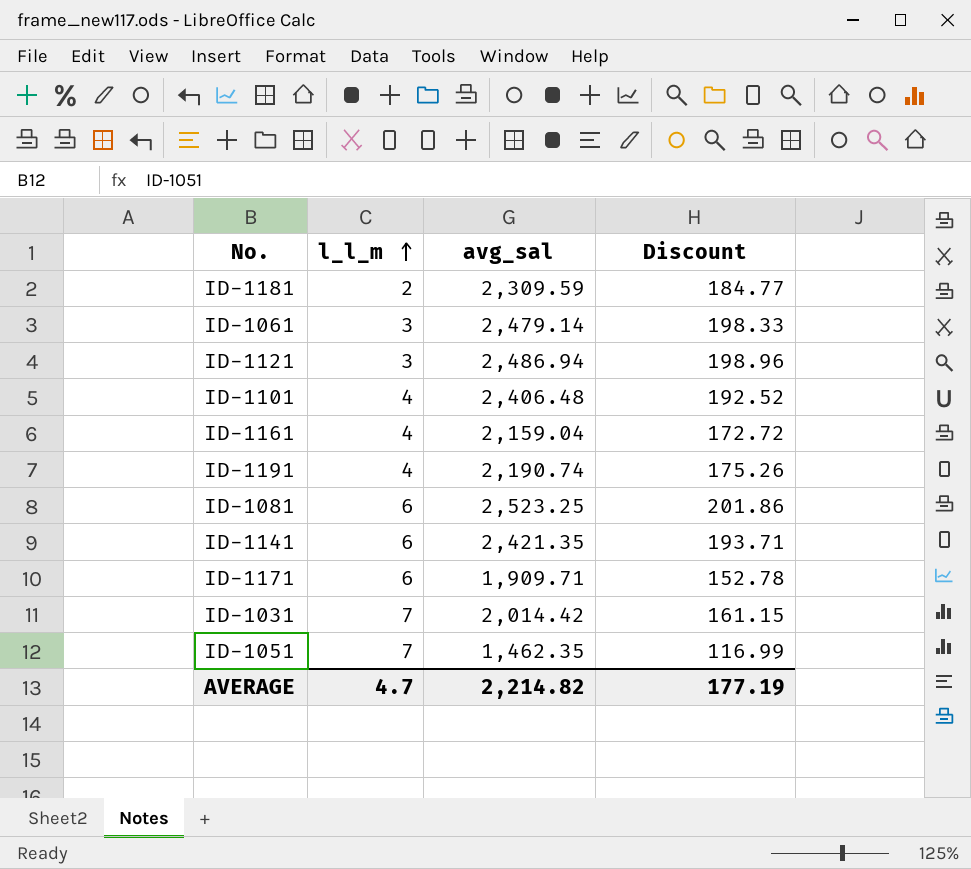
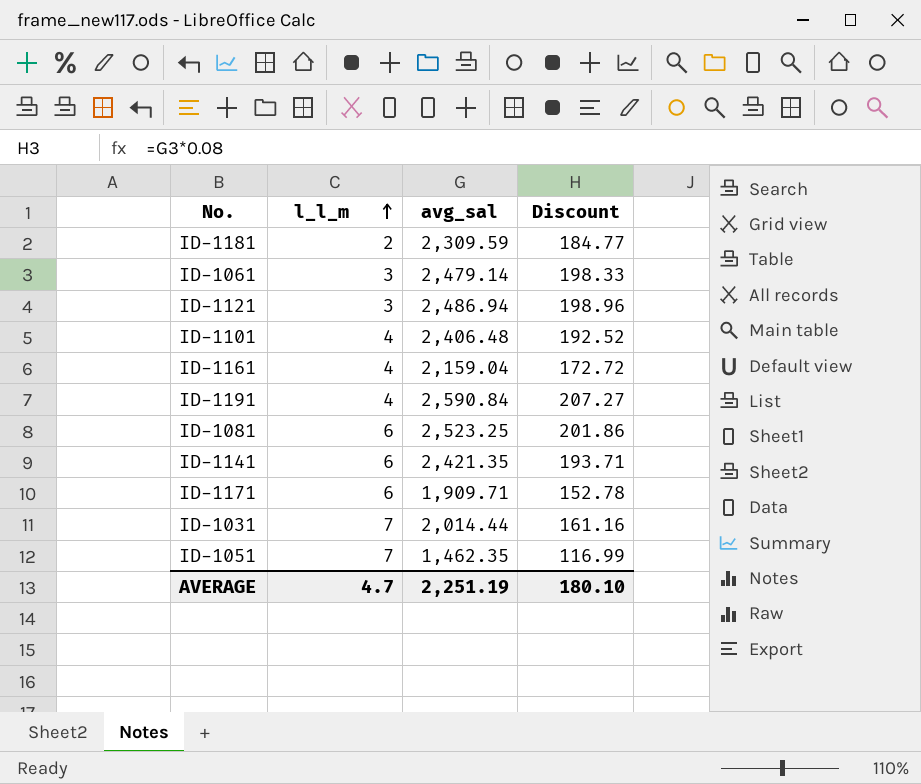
ID-1191 | avg_sal: 2,190.74 -> 2,590.84
ID-1191 | Discount: 175.26 -> 207.27
ID-1031 | avg_sal: 2,014.42 -> 2,014.44
ID-1031 | Discount: 161.15 -> 161.16
AVERAGE | avg_sal: 2,214.82 -> 2,251.19
AVERAGE | Discount: 177.19 -> 180.10

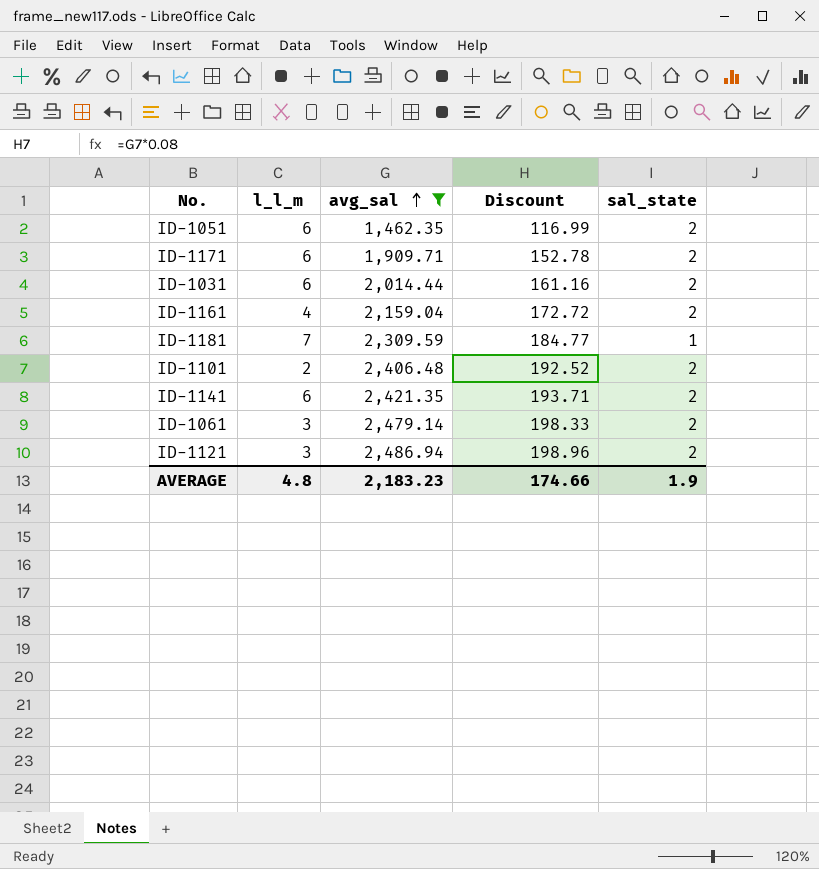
filter: none -> avg_sal <= 2,486.94
row order: l_l_m ascending -> avg_sal ascending
column sal_state | position: none -> 5
ID-1051 | l_l_m: 7 -> 6
ID-1031 | l_l_m: 7 -> 6
ID-1181 | l_l_m: 2 -> 7
ID-1101 | l_l_m: 4 -> 2
AVERAGE | l_l_m: 4.7 -> 4.8
AVERAGE | avg_sal: 2,251.19 -> 2,183.23
AVERAGE | Discount: 180.10 -> 174.66

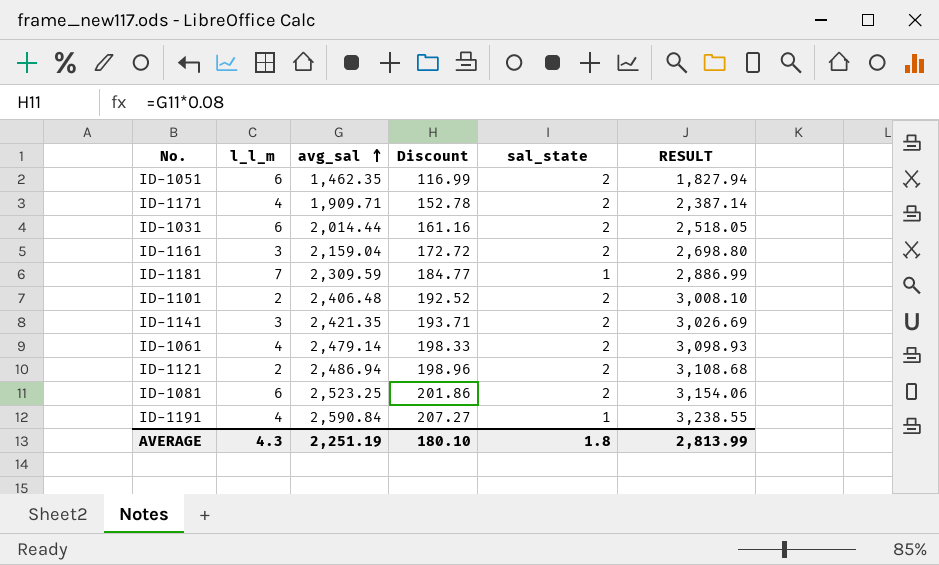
filter: avg_sal <= 2,486.94 -> none
column RESULT | formula: none -> [avg_sal] * 1.25
ID-1171 | l_l_m: 6 -> 4
ID-1161 | l_l_m: 4 -> 3
ID-1141 | l_l_m: 6 -> 3
ID-1061 | l_l_m: 3 -> 4
ID-1121 | l_l_m: 3 -> 2
AVERAGE | l_l_m: 4.8 -> 4.3
AVERAGE | avg_sal: 2,183.23 -> 2,251.19
AVERAGE | Discount: 174.66 -> 180.10
AVERAGE | sal_state: 1.9 -> 1.8

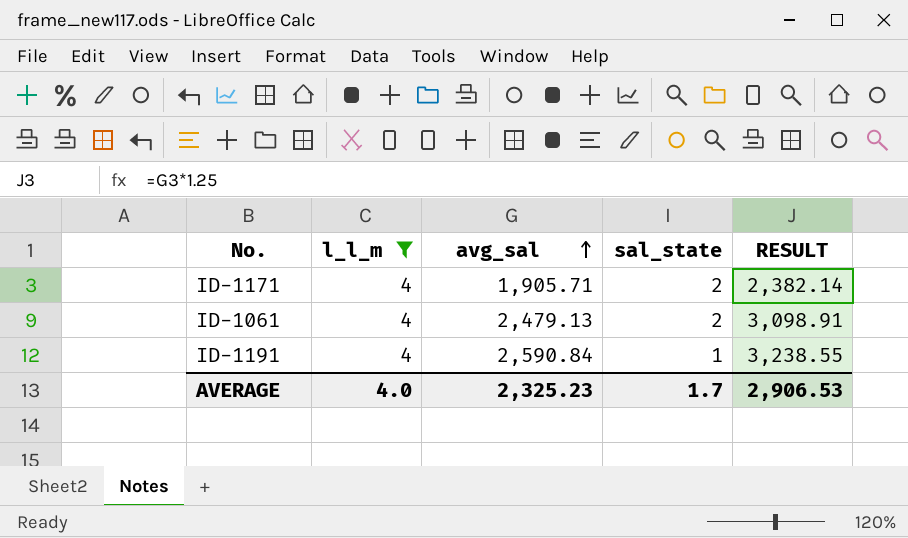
filter: none -> l_l_m = 4
column Discount | formula: [avg_sal] * 0.08 -> none
ID-1171 | avg_sal: 1,909.71 -> 1,905.71
ID-1171 | RESULT: 2,387.14 -> 2,382.14
ID-1061 | avg_sal: 2,479.14 -> 2,479.13
ID-1061 | RESULT: 3,098.93 -> 3,098.91
AVERAGE | l_l_m: 4.3 -> 4.0
AVERAGE | avg_sal: 2,251.19 -> 2,325.23
AVERAGE | sal_state: 1.8 -> 1.7
AVERAGE | RESULT: 2,813.99 -> 2,906.53

